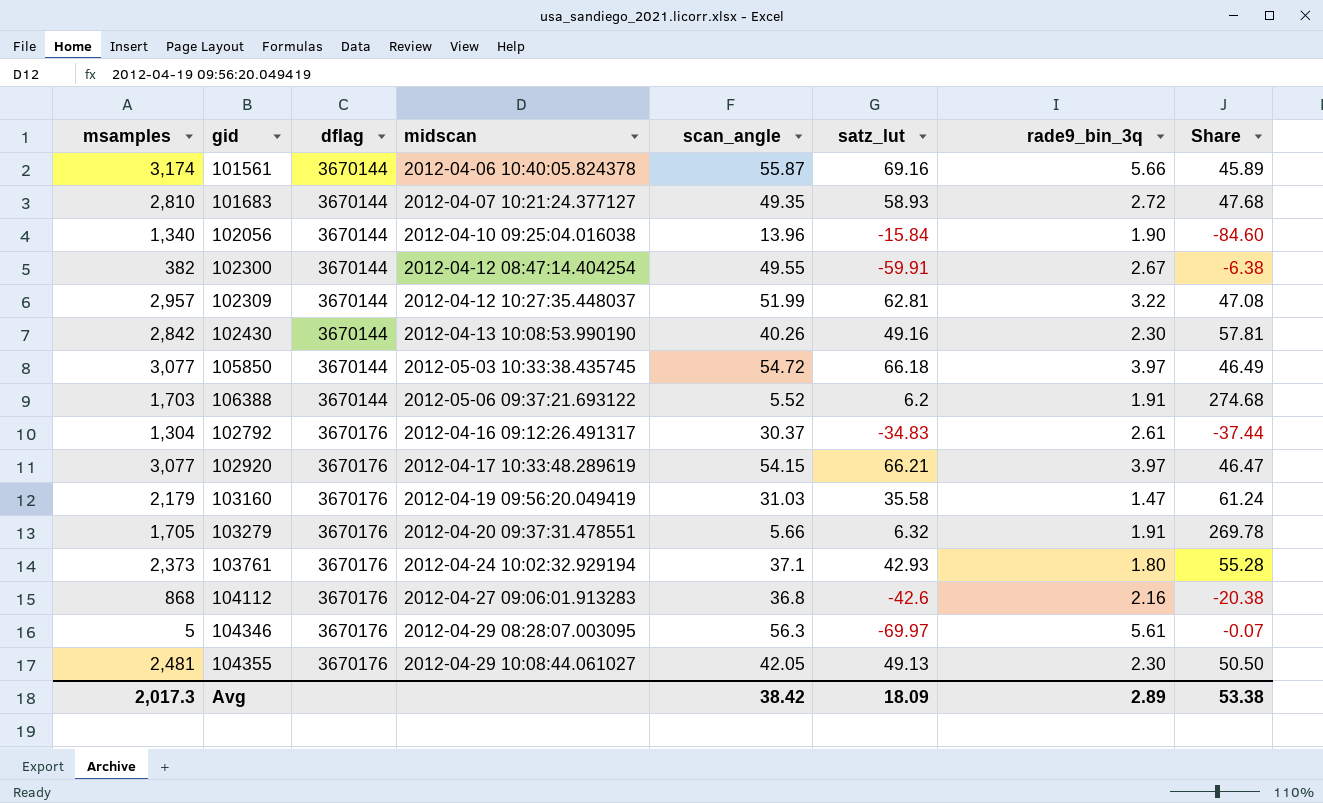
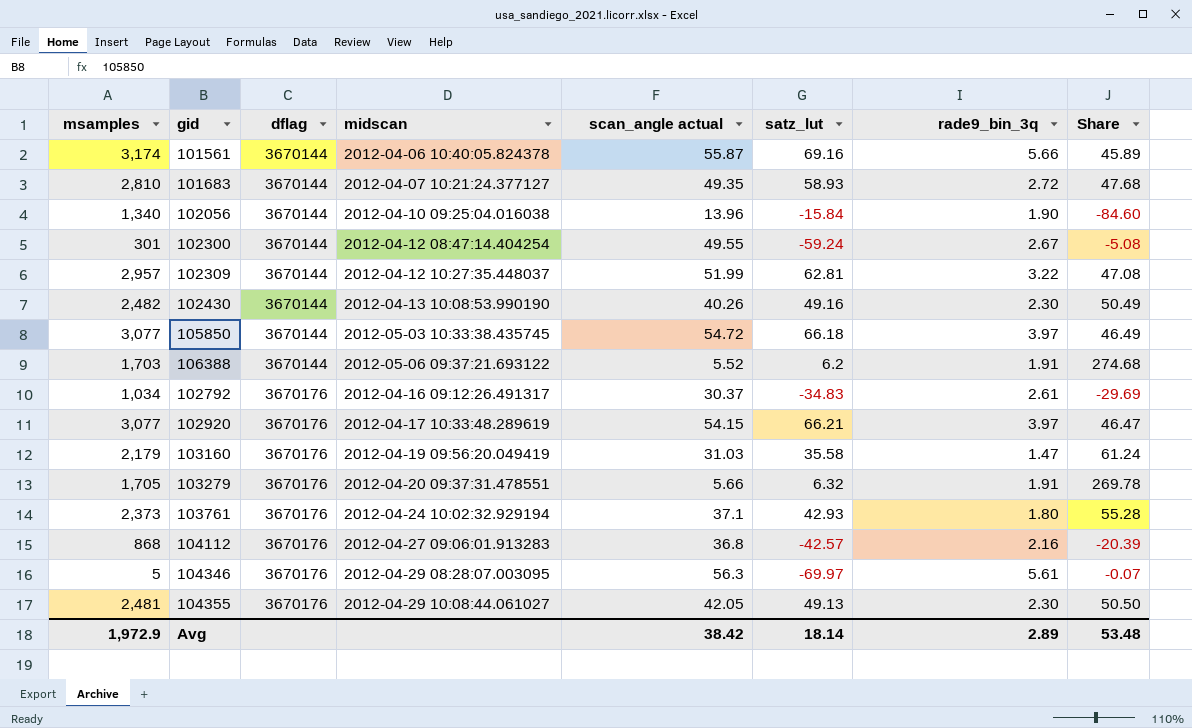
column name: scan_angle -> scan_angle actual
102300 | msamples: 382 -> 301
102300 | satz_lut: -59.91 -> -59.24
102300 | Share: -6.38 -> -5.08
102430 | msamples: 2,842 -> 2,482
102430 | Share: 57.81 -> 50.49
102792 | msamples: 1,304 -> 1,034
102792 | Share: -37.44 -> -29.69
104112 | satz_lut: -42.6 -> -42.57
104112 | Share: -20.38 -> -20.39
Avg | msamples: 2,017.3 -> 1,972.9
Avg | satz_lut: 18.09 -> 18.14
Avg | Share: 53.38 -> 53.48

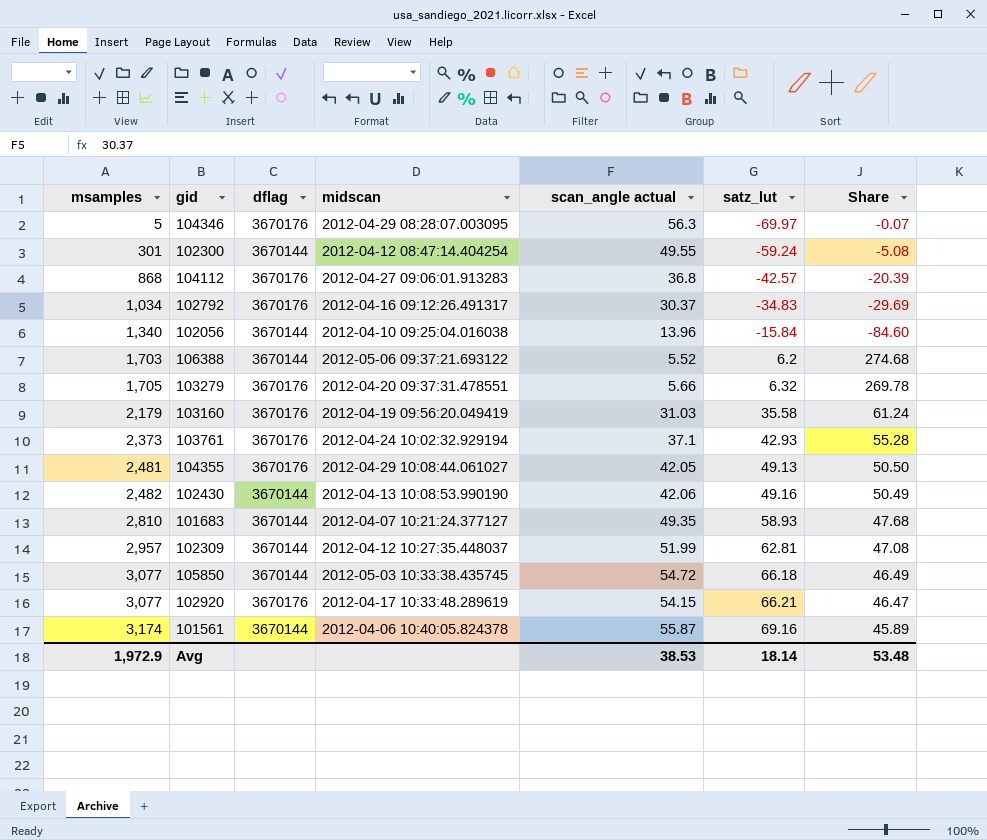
row order: dflag ascending -> msamples ascending
column rade9_bin_3q | position: 7 -> none
102430 | scan_angle actual: 40.26 -> 42.06
Avg | scan_angle actual: 38.42 -> 38.53

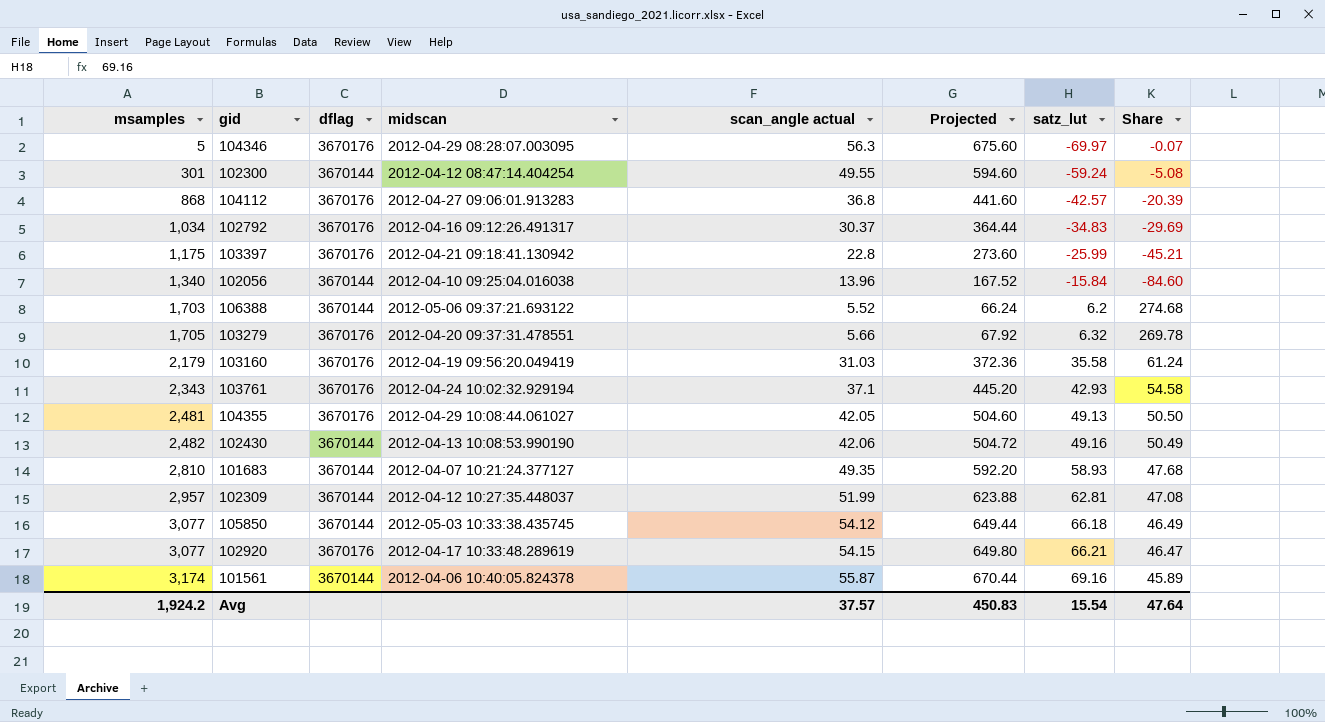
column Projected | formula: none -> [scan_angle actual] * 12
row 103397: none -> 1,175 | 3670176 | 2012-04-21 09:18:41.130942 | 22.8 | 273.60 | -25.99 | -45.21
103761 | msamples: 2,373 -> 2,343
103761 | Share: 55.28 -> 54.58
105850 | scan_angle actual: 54.72 -> 54.12
Avg | msamples: 1,972.9 -> 1,924.2
Avg | scan_angle actual: 38.53 -> 37.57
Avg | satz_lut: 18.14 -> 15.54
Avg | Share: 53.48 -> 47.64

